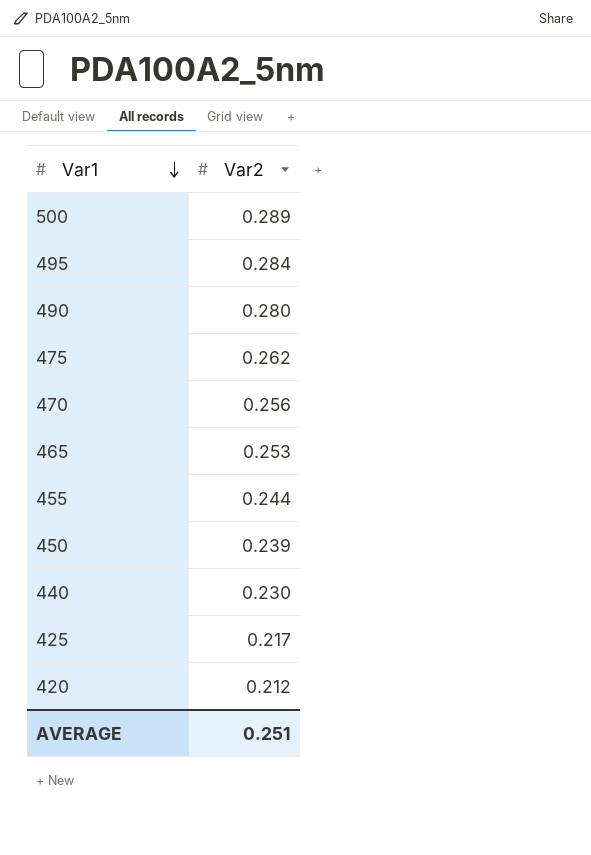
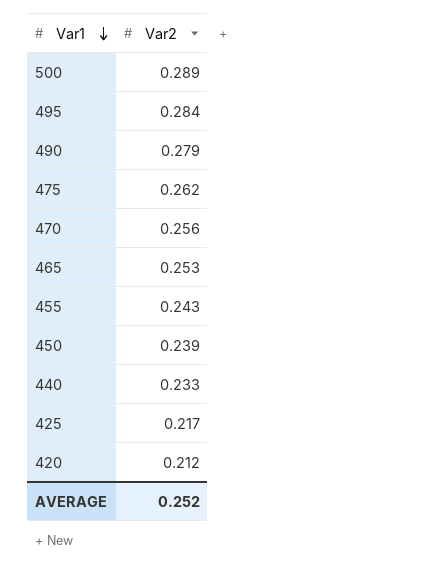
490 | Var2: 0.280 -> 0.279
455 | Var2: 0.244 -> 0.243
440 | Var2: 0.230 -> 0.233
AVERAGE | Var2: 0.251 -> 0.252

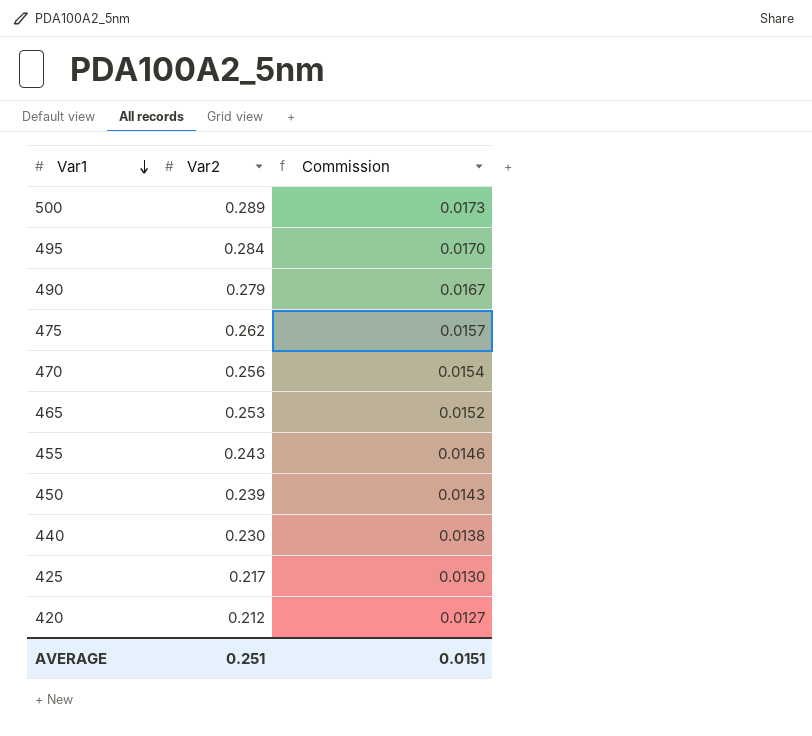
column Commission | formula: none -> [Var2] * 0.06
440 | Var2: 0.233 -> 0.230
AVERAGE | Var2: 0.252 -> 0.251

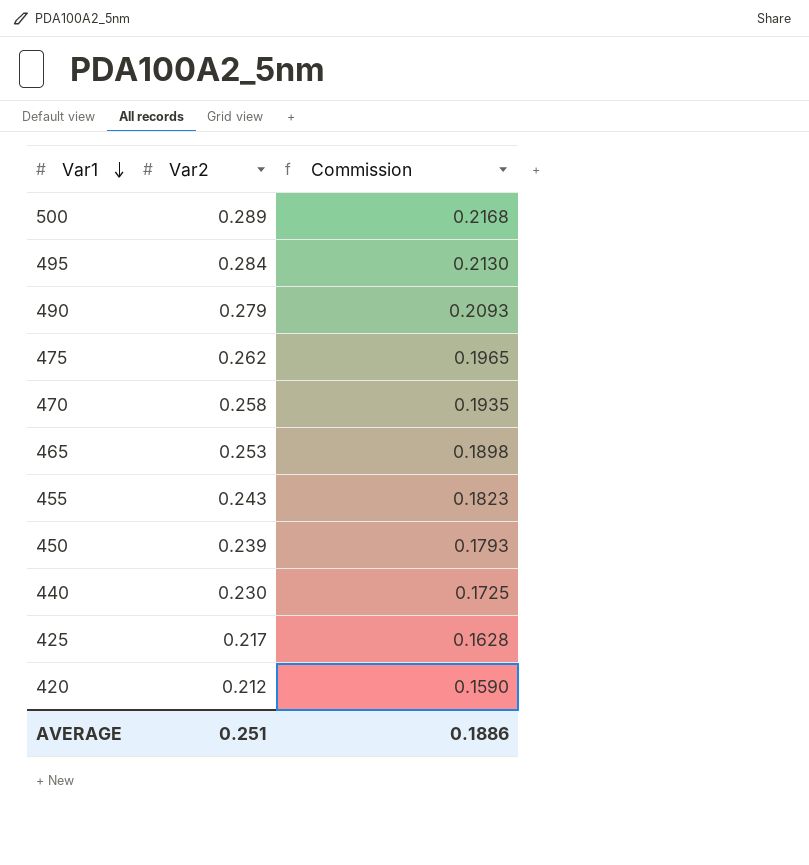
column Commission | formula: [Var2] * 0.06 -> [Var2] * 0.75
470 | Var2: 0.256 -> 0.258
AVERAGE | Commission: 0.0151 -> 0.1886

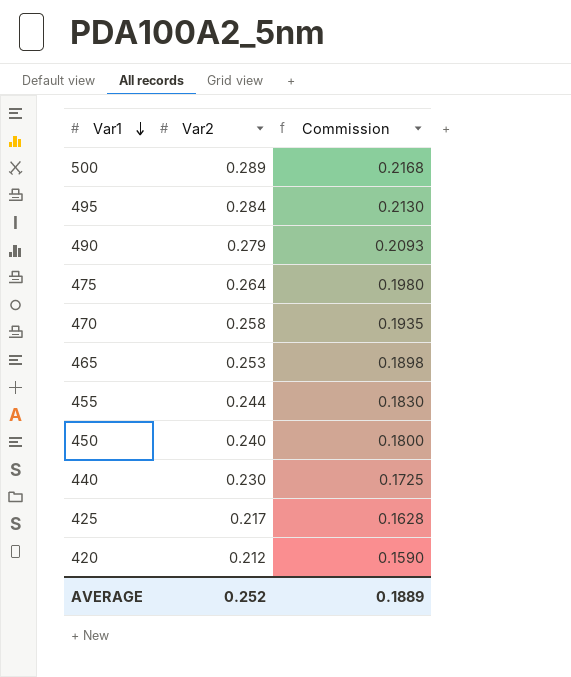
475 | Var2: 0.262 -> 0.264
475 | Commission: 0.1965 -> 0.1980
455 | Var2: 0.243 -> 0.244
455 | Commission: 0.1823 -> 0.1830
450 | Var2: 0.239 -> 0.240
450 | Commission: 0.1793 -> 0.1800
AVERAGE | Var2: 0.251 -> 0.252
AVERAGE | Commission: 0.1886 -> 0.1889

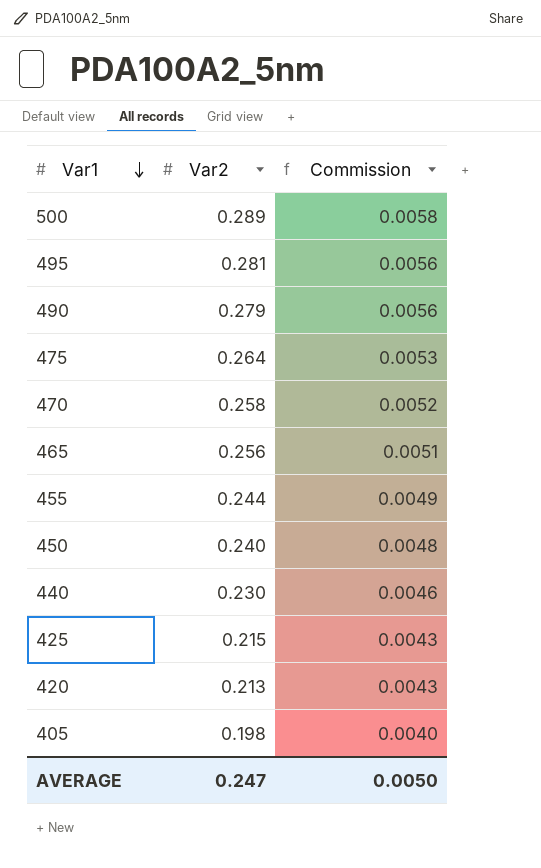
column Commission | formula: [Var2] * 0.75 -> [Var2] * 0.02
495 | Var2: 0.284 -> 0.281
465 | Var2: 0.253 -> 0.256
425 | Var2: 0.217 -> 0.215
420 | Var2: 0.212 -> 0.213
row 405: none -> 0.198 | 0.0040
AVERAGE | Var2: 0.252 -> 0.247
AVERAGE | Commission: 0.1889 -> 0.0050

